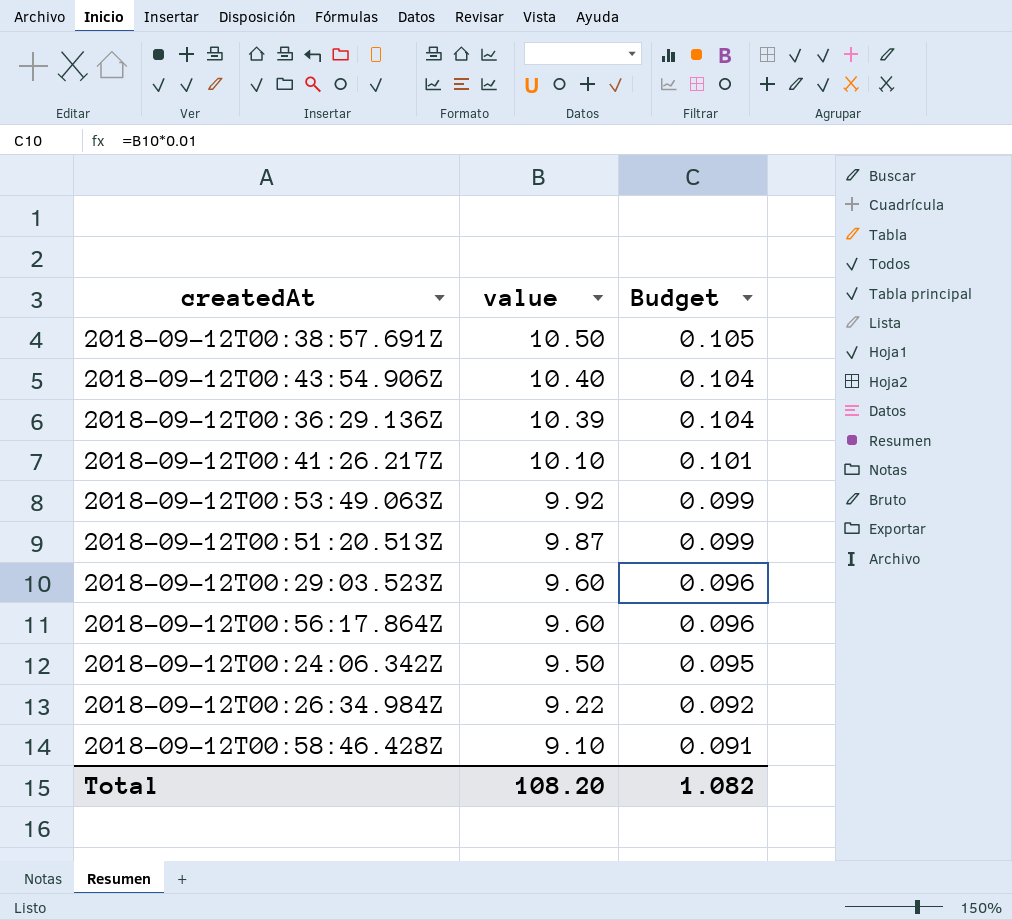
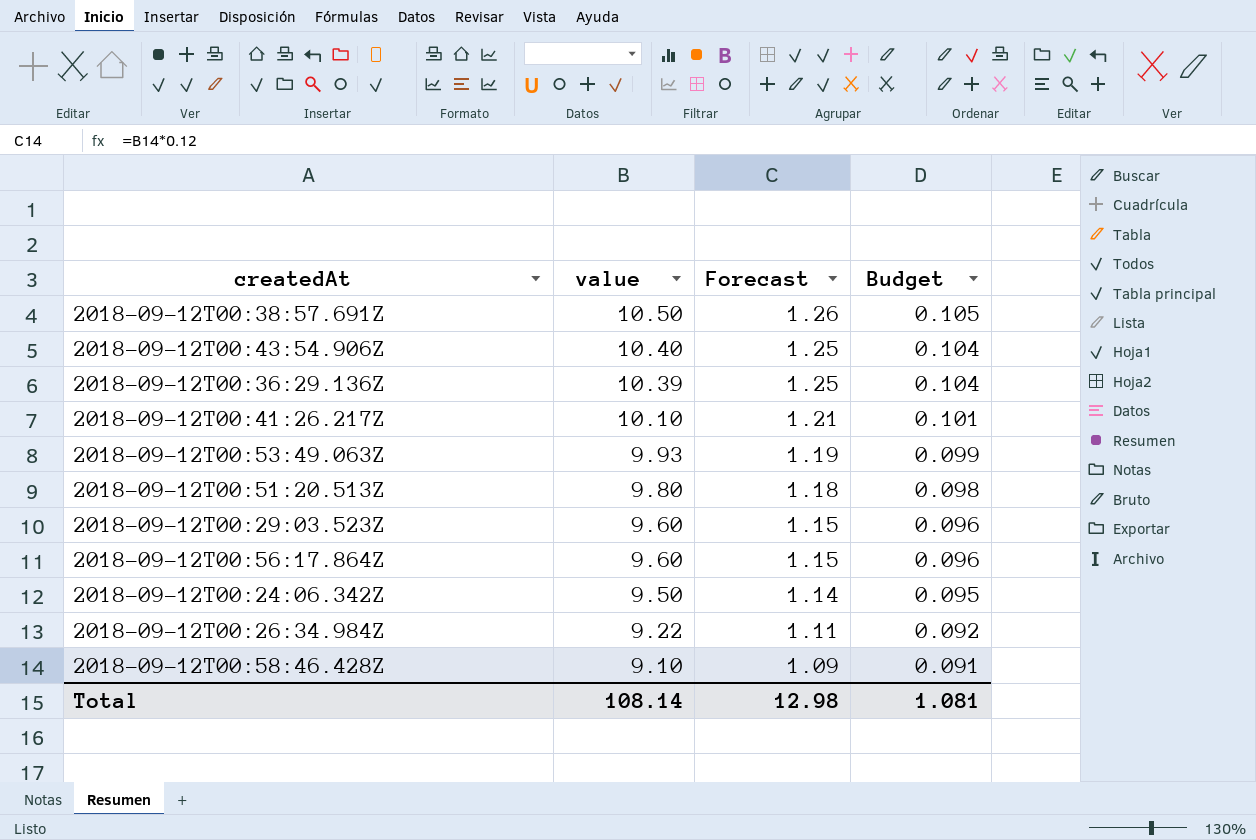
column Forecast | formula: none -> [value] * 0.12
2018-09-12T00:53:49.063Z | value: 9.92 -> 9.93
2018-09-12T00:51:20.513Z | value: 9.87 -> 9.80
2018-09-12T00:51:20.513Z | Budget: 0.099 -> 0.098
Total | value: 108.20 -> 108.14
Total | Budget: 1.082 -> 1.081

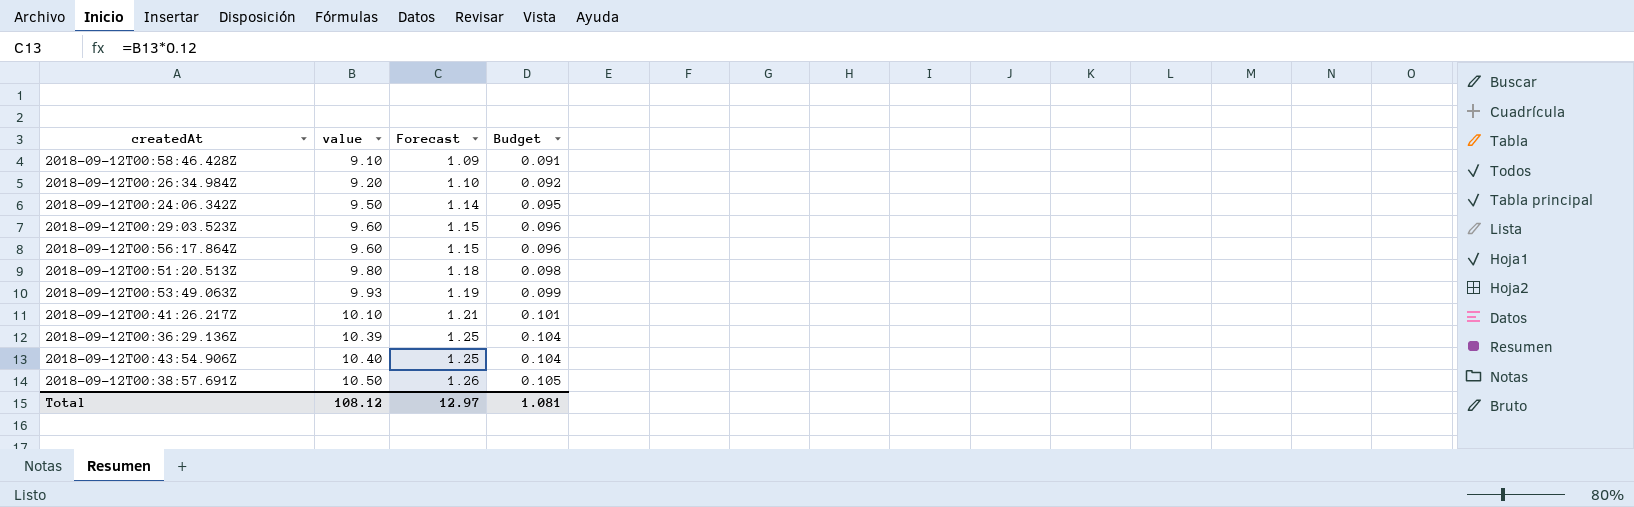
row order: value descending -> value ascending
2018-09-12T00:26:34.984Z | value: 9.22 -> 9.20
2018-09-12T00:26:34.984Z | Forecast: 1.11 -> 1.10
Total | value: 108.14 -> 108.12
Total | Forecast: 12.98 -> 12.97

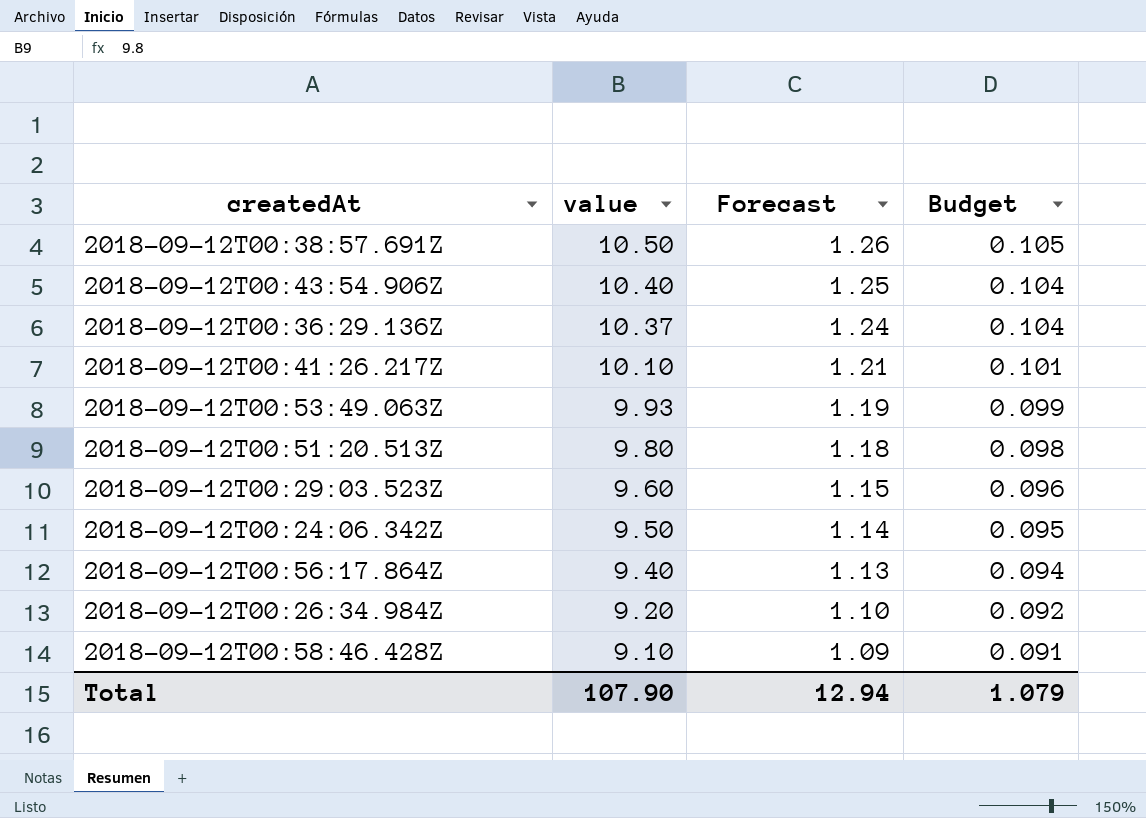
row order: value ascending -> value descending
2018-09-12T00:36:29.136Z | value: 10.39 -> 10.37
2018-09-12T00:36:29.136Z | Forecast: 1.25 -> 1.24
2018-09-12T00:56:17.864Z | value: 9.60 -> 9.40
2018-09-12T00:56:17.864Z | Forecast: 1.15 -> 1.13
2018-09-12T00:56:17.864Z | Budget: 0.096 -> 0.094
Total | value: 108.12 -> 107.90
Total | Forecast: 12.97 -> 12.94
Total | Budget: 1.081 -> 1.079

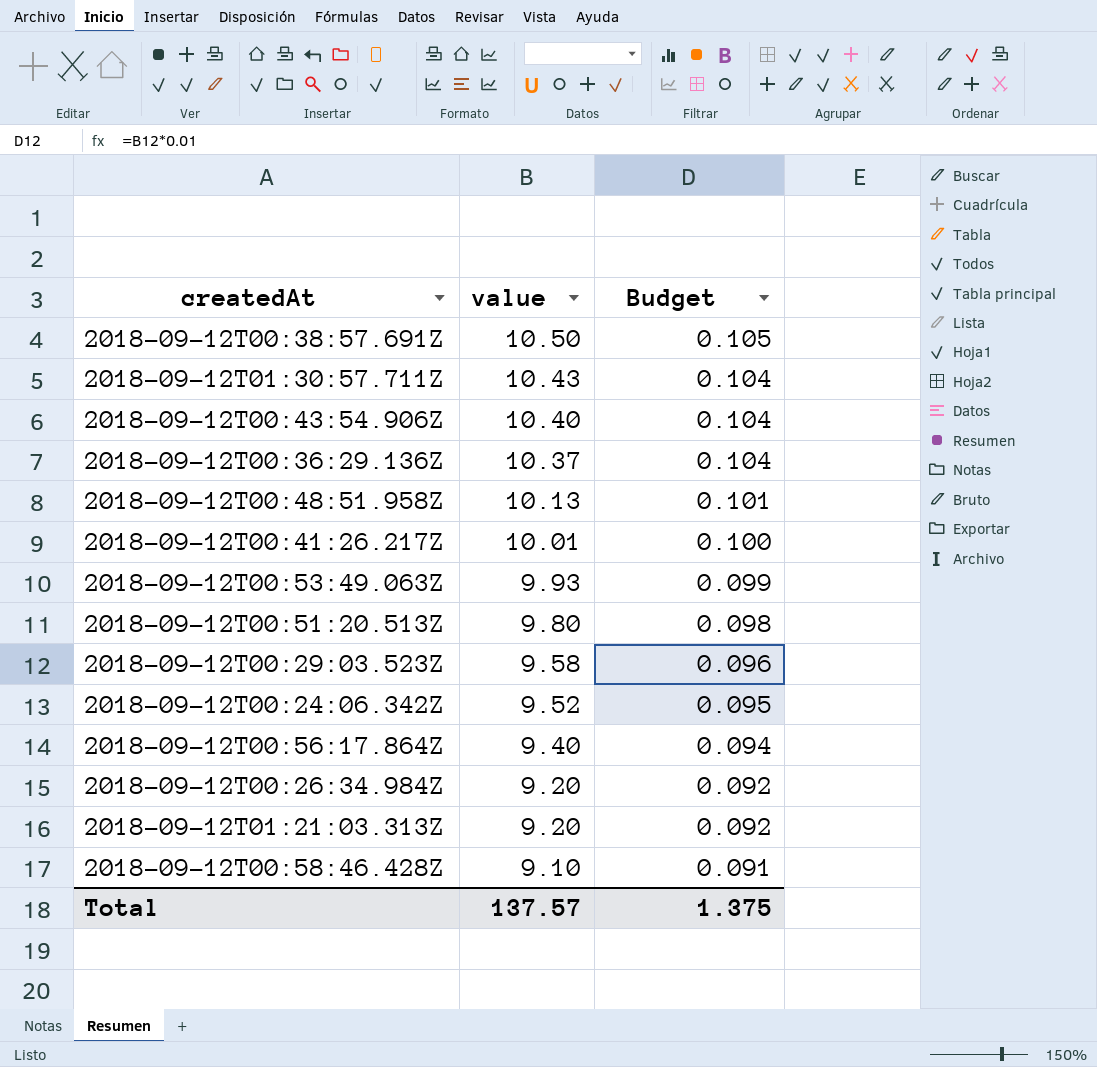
column Forecast | formula: [value] * 0.12 -> none
row 2018-09-12T01:30:57.711Z: none -> 10.43 | 0.104
row 2018-09-12T00:48:51.958Z: none -> 10.13 | 0.101
2018-09-12T00:41:26.217Z | value: 10.10 -> 10.01
2018-09-12T00:41:26.217Z | Budget: 0.101 -> 0.100
2018-09-12T00:29:03.523Z | value: 9.60 -> 9.58
2018-09-12T00:24:06.342Z | value: 9.50 -> 9.52
row 2018-09-12T01:21:03.313Z: none -> 9.20 | 0.092
Total | value: 107.90 -> 137.57
Total | Budget: 1.079 -> 1.375

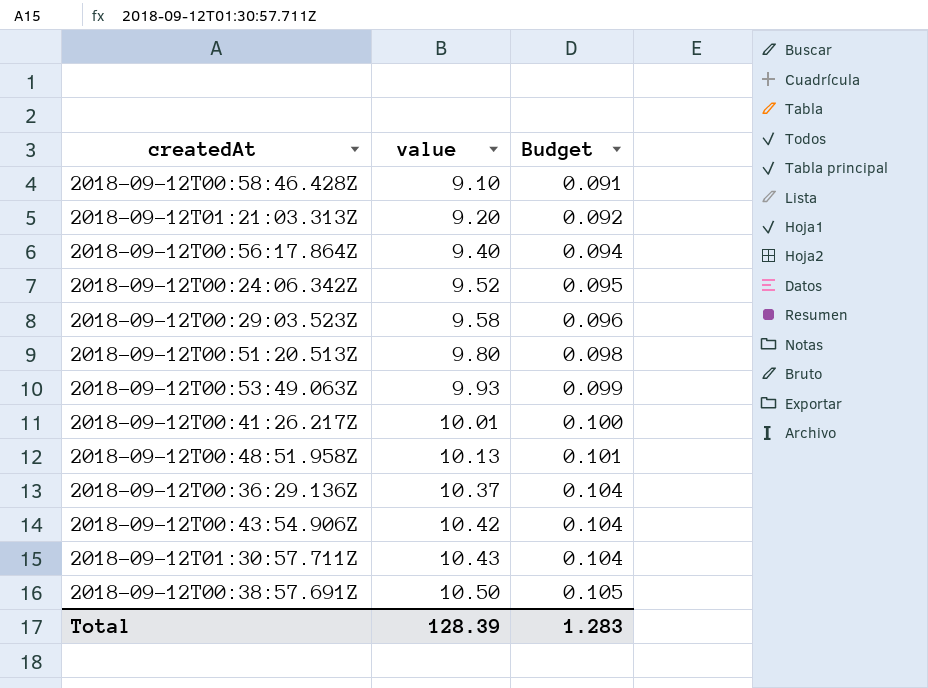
row order: value descending -> value ascending
row 2018-09-12T00:26:34.984Z: 9.20 | 0.092 -> none
2018-09-12T00:43:54.906Z | value: 10.40 -> 10.42
Total | value: 137.57 -> 128.39
Total | Budget: 1.375 -> 1.283

